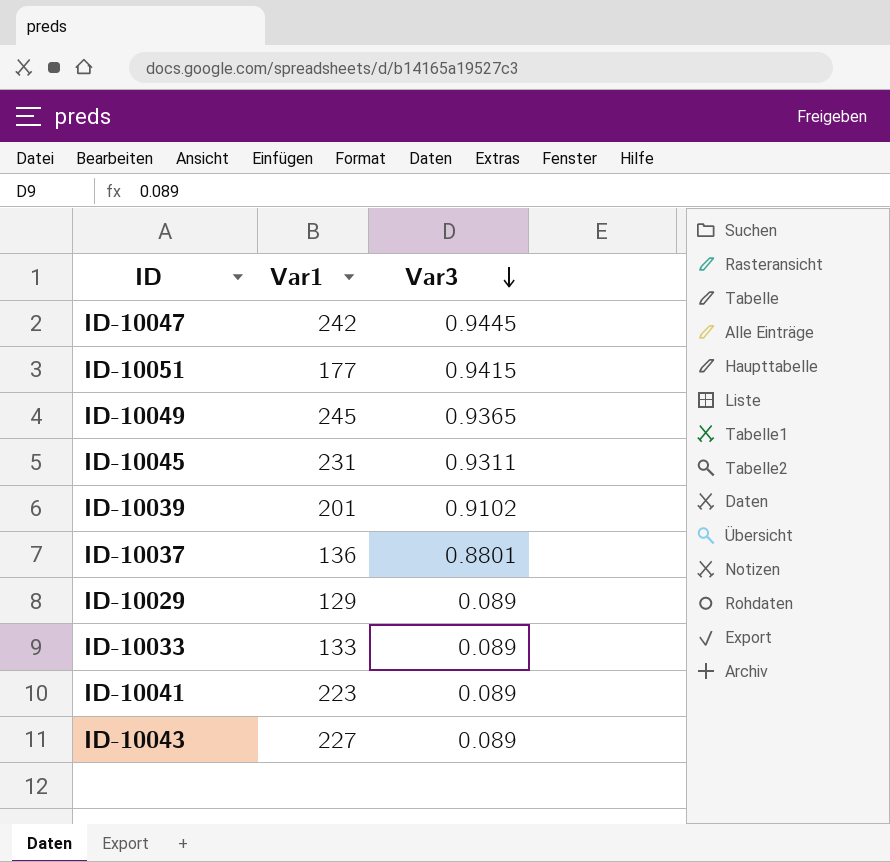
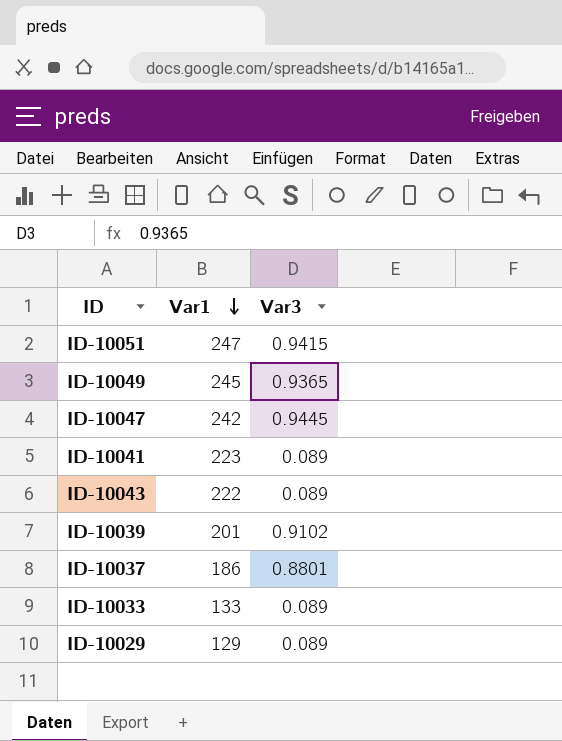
row order: Var3 descending -> Var1 descending
row ID-10045: 231 | 0.9311 -> none
ID-10051 | Var1: 177 -> 247
ID-10043 | Var1: 227 -> 222
ID-10037 | Var1: 136 -> 186

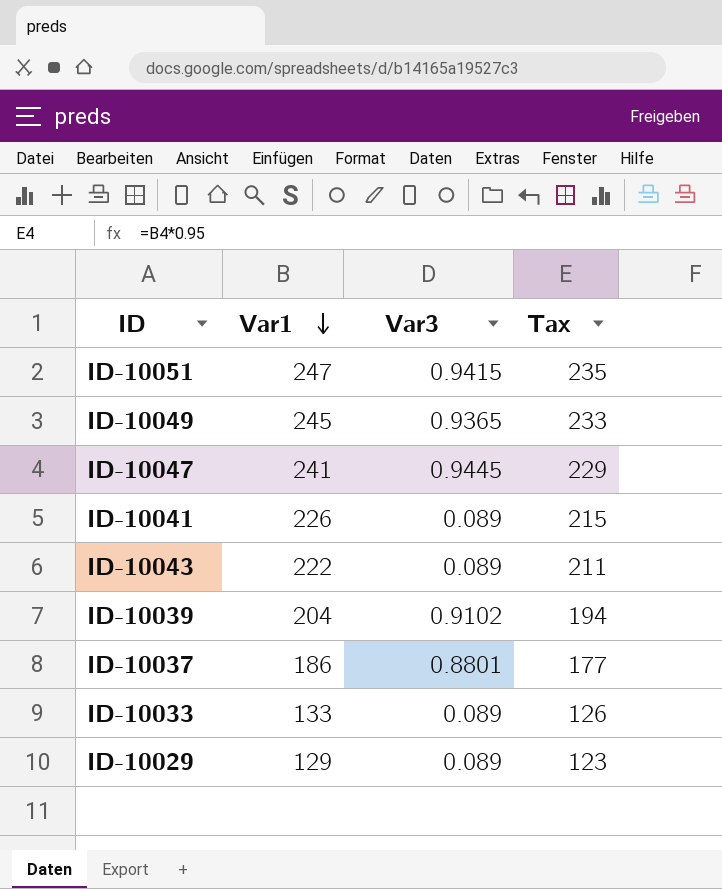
column Tax | formula: none -> [Var1] * 0.95
ID-10047 | Var1: 242 -> 241
ID-10041 | Var1: 223 -> 226
ID-10039 | Var1: 201 -> 204

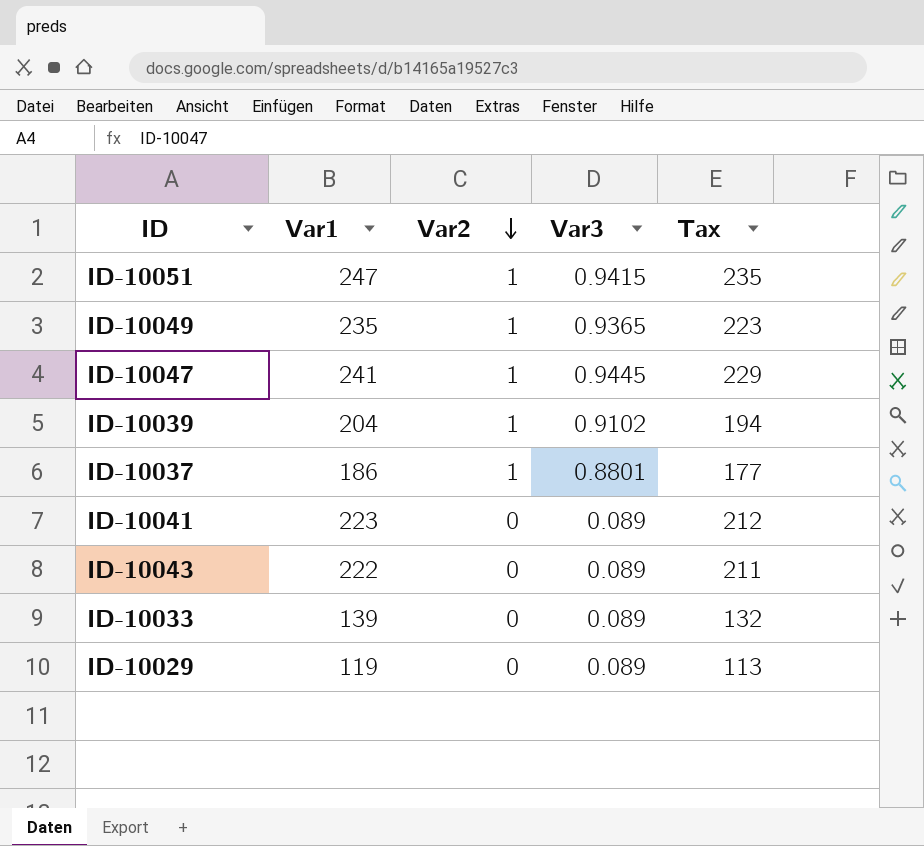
row order: Var1 descending -> Var2 descending
column Var2 | position: none -> 3
ID-10049 | Var1: 245 -> 235
ID-10049 | Tax: 233 -> 223
ID-10041 | Var1: 226 -> 223
ID-10041 | Tax: 215 -> 212
ID-10033 | Var1: 133 -> 139
ID-10033 | Tax: 126 -> 132
ID-10029 | Var1: 129 -> 119
ID-10029 | Tax: 123 -> 113

